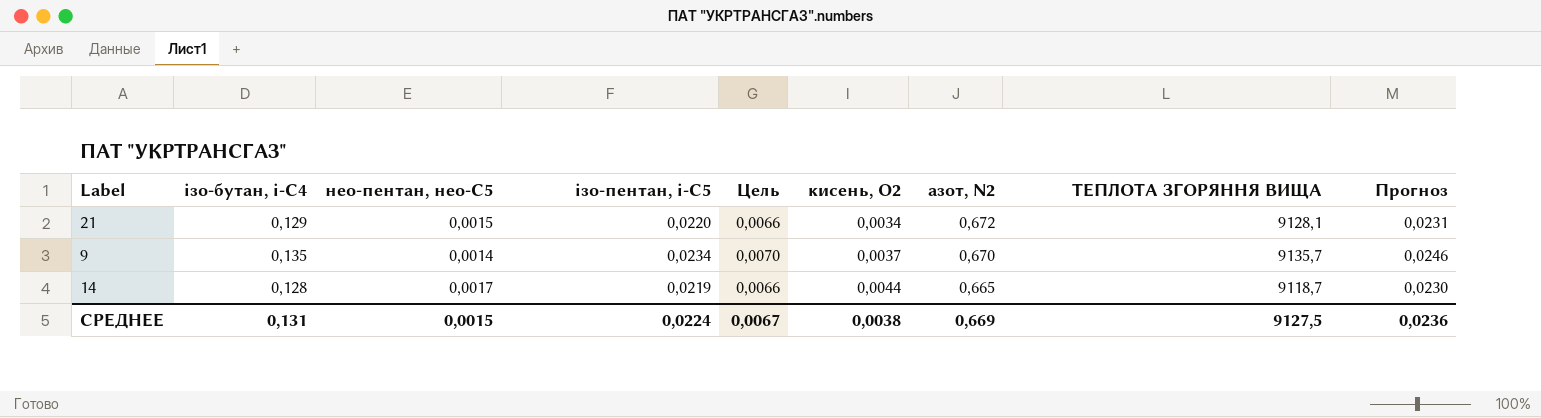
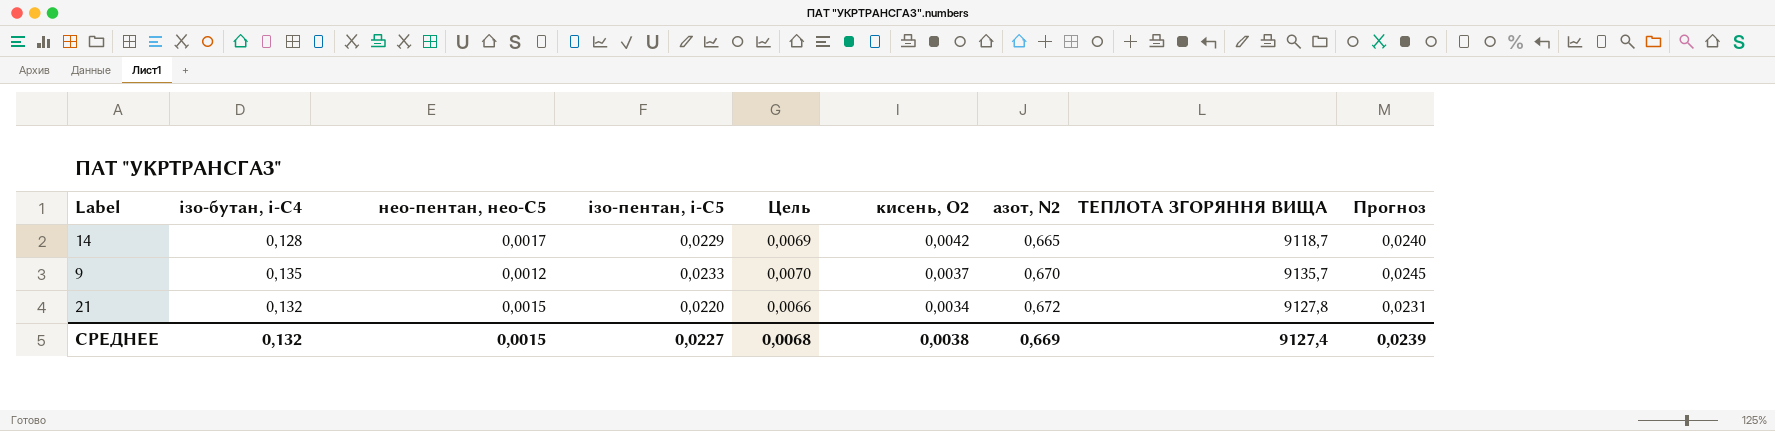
row order: кисень, О2 ascending -> кисень, О2 descending
14 | ізо-пентан, і-С5: 0,0219 -> 0,0229
14 | Цель: 0,0066 -> 0,0069
14 | кисень, О2: 0,0044 -> 0,0042
14 | Прогноз: 0,0230 -> 0,0240
9 | нео-пентан, нео-С5: 0,0014 -> 0,0012
9 | ізо-пентан, і-С5: 0,0234 -> 0,0233
9 | Прогноз: 0,0246 -> 0,0245
21 | ізо-бутан, і-С4: 0,129 -> 0,132
21 | ТЕПЛОТА ЗГОРЯННЯ ВИЩА: 9128,1 -> 9127,8
СРЕДНЕЕ | ізо-бутан, і-С4: 0,131 -> 0,132
СРЕДНЕЕ | ізо-пентан, і-С5: 0,0224 -> 0,0227
СРЕДНЕЕ | Цель: 0,0067 -> 0,0068
СРЕДНЕЕ | ТЕПЛОТА ЗГОРЯННЯ ВИЩА: 9127,5 -> 9127,4
СРЕДНЕЕ | Прогноз: 0,0236 -> 0,0239

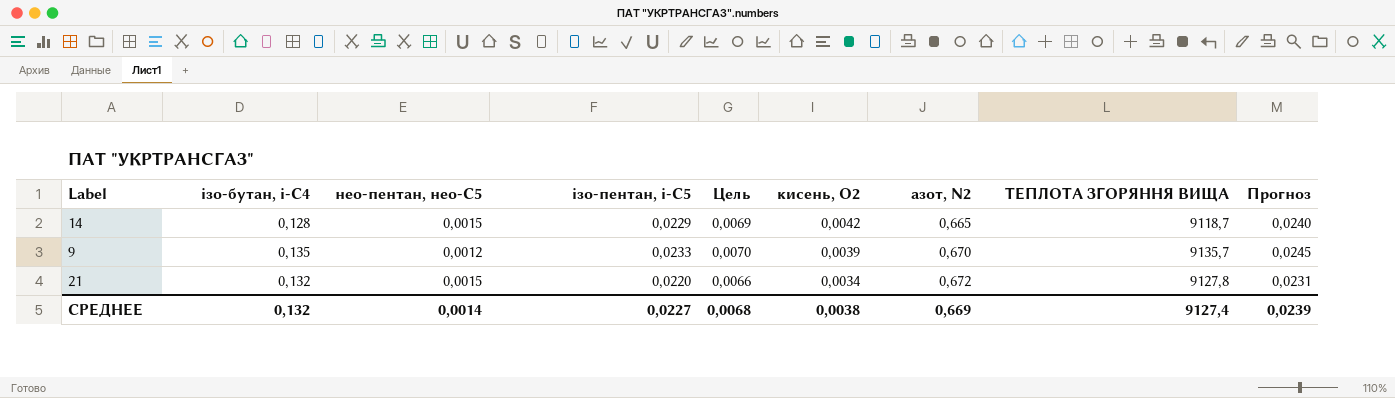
14 | нео-пентан, нео-С5: 0,0017 -> 0,0015
9 | кисень, О2: 0,0037 -> 0,0039
СРЕДНЕЕ | нео-пентан, нео-С5: 0,0015 -> 0,0014

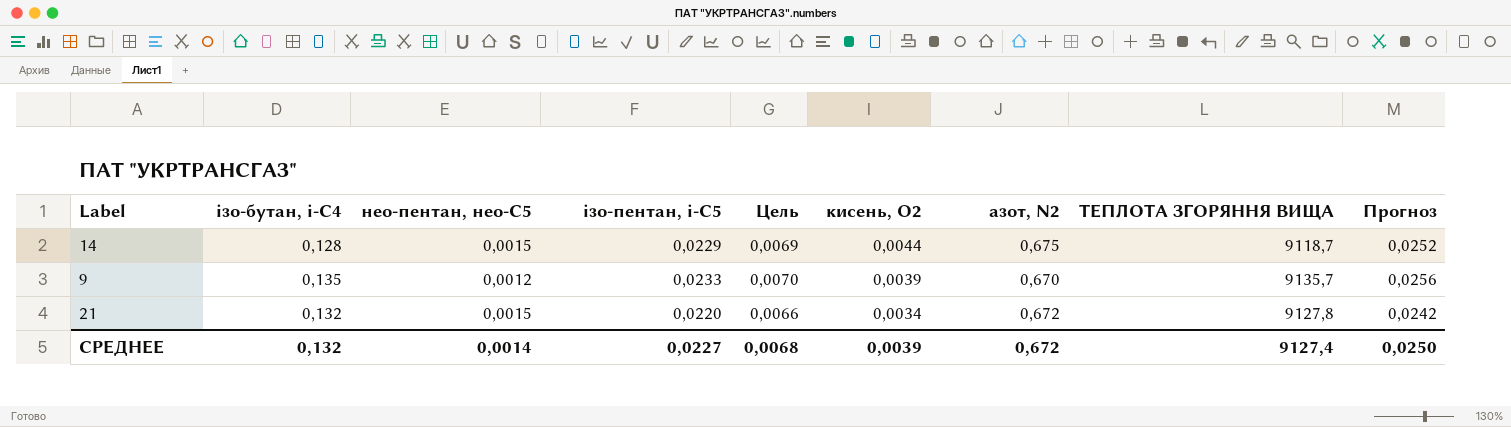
column Прогноз | formula: [ізо-пентан, і-С5] * 1,05 -> [ізо-пентан, і-С5] * 1,1
14 | кисень, О2: 0,0042 -> 0,0044
14 | азот, N2: 0,665 -> 0,675
СРЕДНЕЕ | кисень, О2: 0,0038 -> 0,0039
СРЕДНЕЕ | азот, N2: 0,669 -> 0,672
СРЕДНЕЕ | Прогноз: 0,0239 -> 0,0250

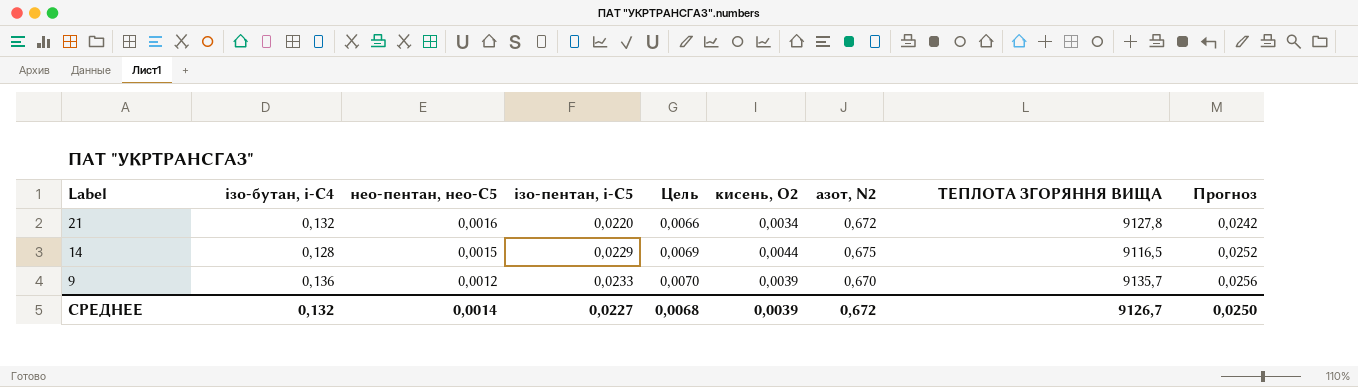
row order: кисень, О2 descending -> Label descending
21 | нео-пентан, нео-С5: 0,0015 -> 0,0016
14 | ТЕПЛОТА ЗГОРЯННЯ ВИЩА: 9118,7 -> 9116,5
9 | ізо-бутан, і-С4: 0,135 -> 0,136
СРЕДНЕЕ | ТЕПЛОТА ЗГОРЯННЯ ВИЩА: 9127,4 -> 9126,7

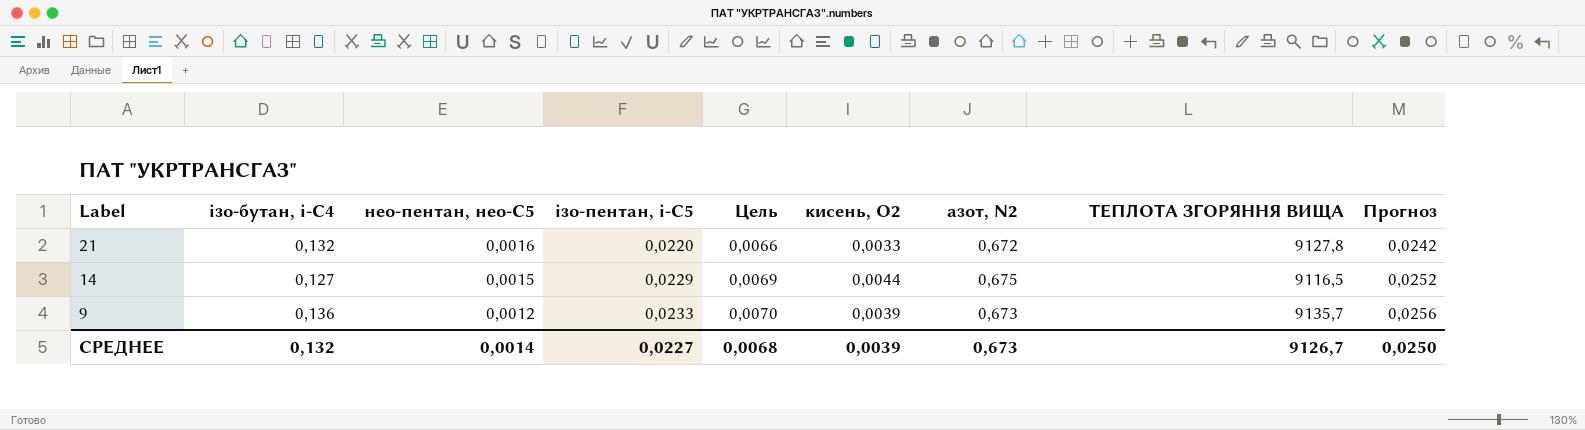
21 | кисень, О2: 0,0034 -> 0,0033
14 | ізо-бутан, і-С4: 0,128 -> 0,127
9 | азот, N2: 0,670 -> 0,673
СРЕДНЕЕ | азот, N2: 0,672 -> 0,673

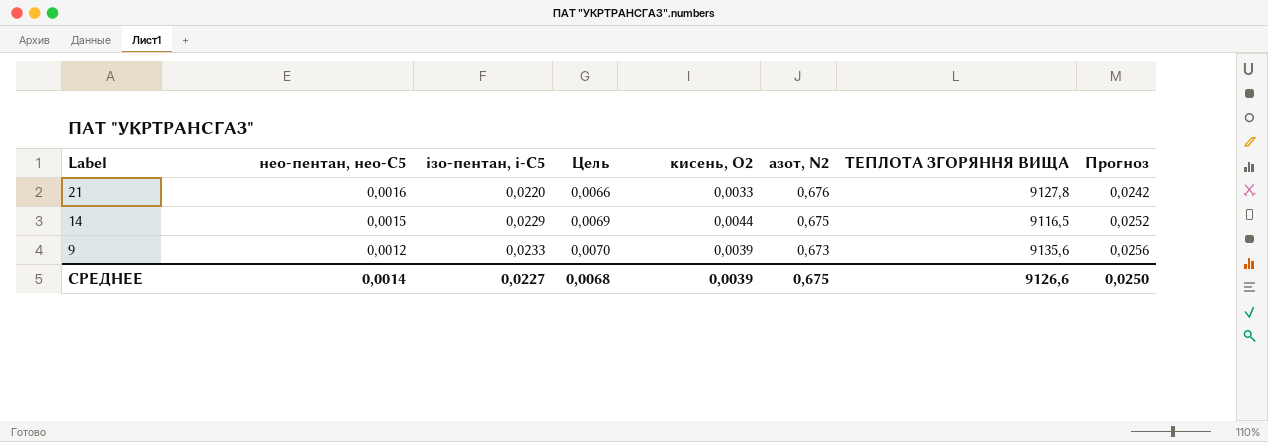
column ізо-бутан, і-С4 | position: 2 -> none
21 | азот, N2: 0,672 -> 0,676
9 | ТЕПЛОТА ЗГОРЯННЯ ВИЩА: 9135,7 -> 9135,6
СРЕДНЕЕ | азот, N2: 0,673 -> 0,675
СРЕДНЕЕ | ТЕПЛОТА ЗГОРЯННЯ ВИЩА: 9126,7 -> 9126,6

